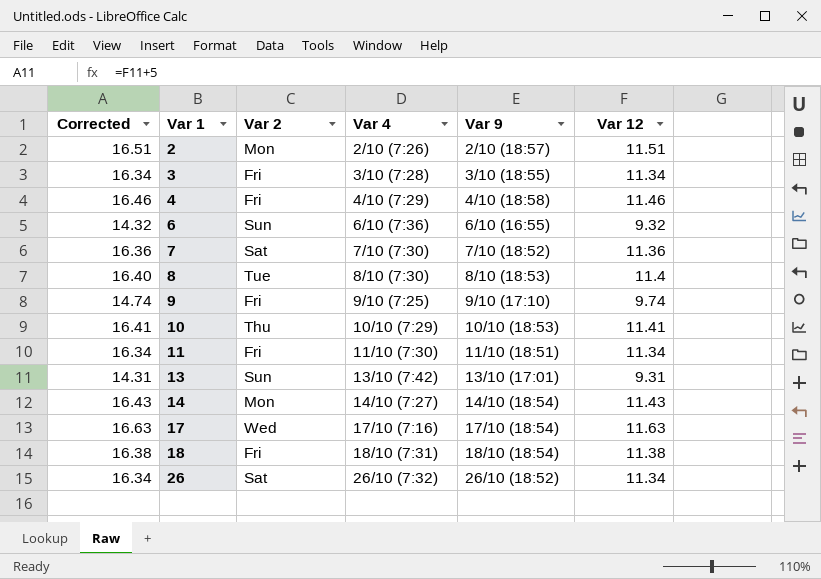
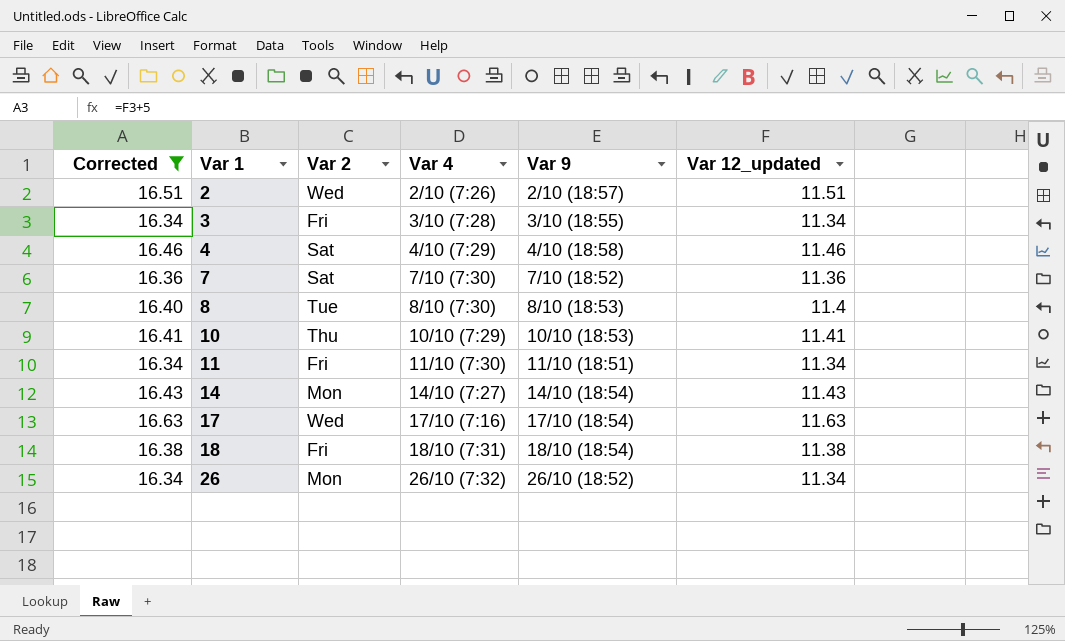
filter: none -> Corrected >= 16.34
column name: Var 12 -> Var 12_updated
2 | Var 2: Mon -> Wed
4 | Var 2: Fri -> Sat
26 | Var 2: Sat -> Mon

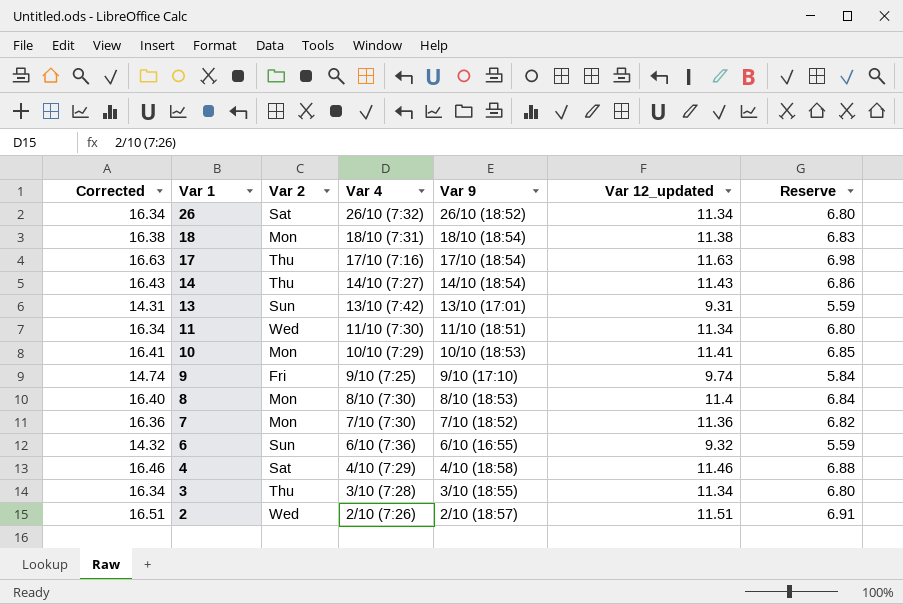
filter: Corrected >= 16.34 -> none
row order: Var 1 ascending -> Var 1 descending
column Reserve | formula: none -> [Var 12_updated] * 0.6
26 | Var 2: Mon -> Sat
18 | Var 2: Fri -> Mon
17 | Var 2: Wed -> Thu
14 | Var 2: Mon -> Thu
11 | Var 2: Fri -> Wed
10 | Var 2: Thu -> Mon
8 | Var 2: Tue -> Mon
7 | Var 2: Sat -> Mon
3 | Var 2: Fri -> Thu

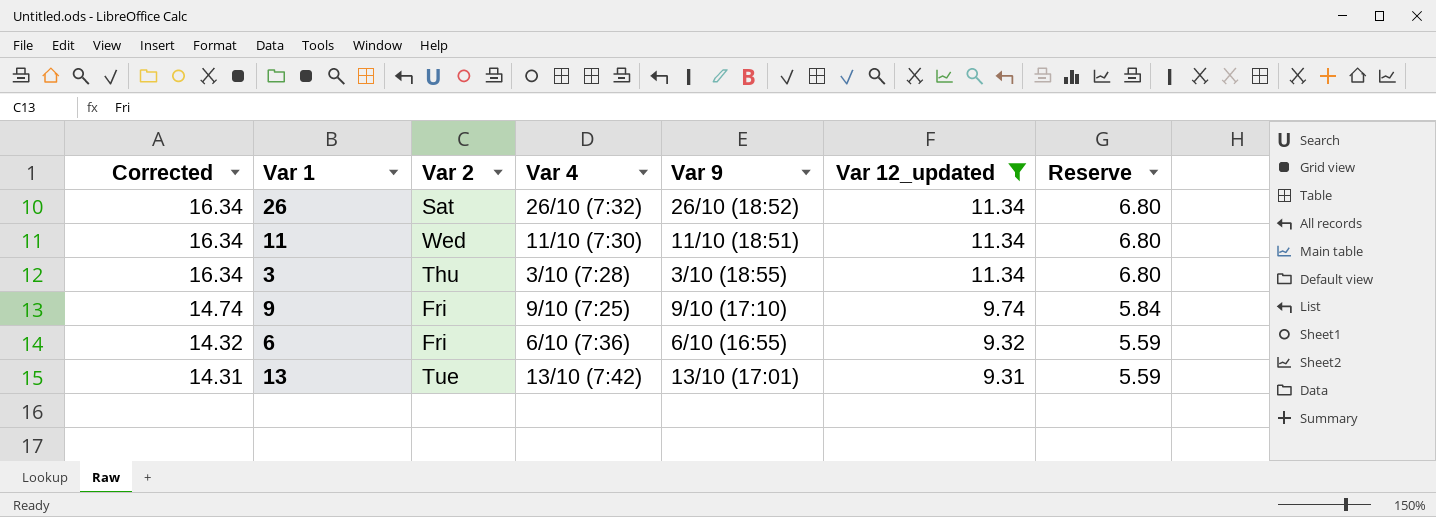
filter: none -> Var 12_updated <= 11.34
row order: Var 1 descending -> Corrected descending
6 | Var 2: Sun -> Fri
13 | Var 2: Sun -> Tue

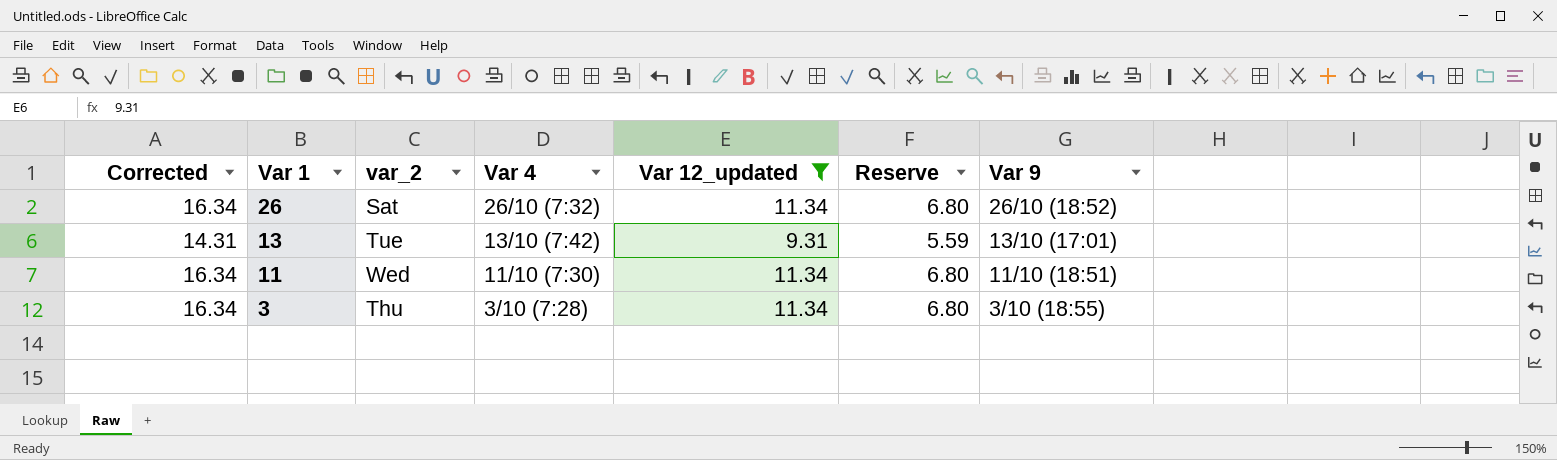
row order: Corrected descending -> Var 1 descending
column name: Var 2 -> var_2
column Var 9 | position: 5 -> 7
row 9: 14.74 | Fri | 9/10 (7:25) | 9/10 (17:10) | 9.74 | 5.84 -> none
row 6: 14.32 | Fri | 6/10 (7:36) | 6/10 (16:55) | 9.32 | 5.59 -> none

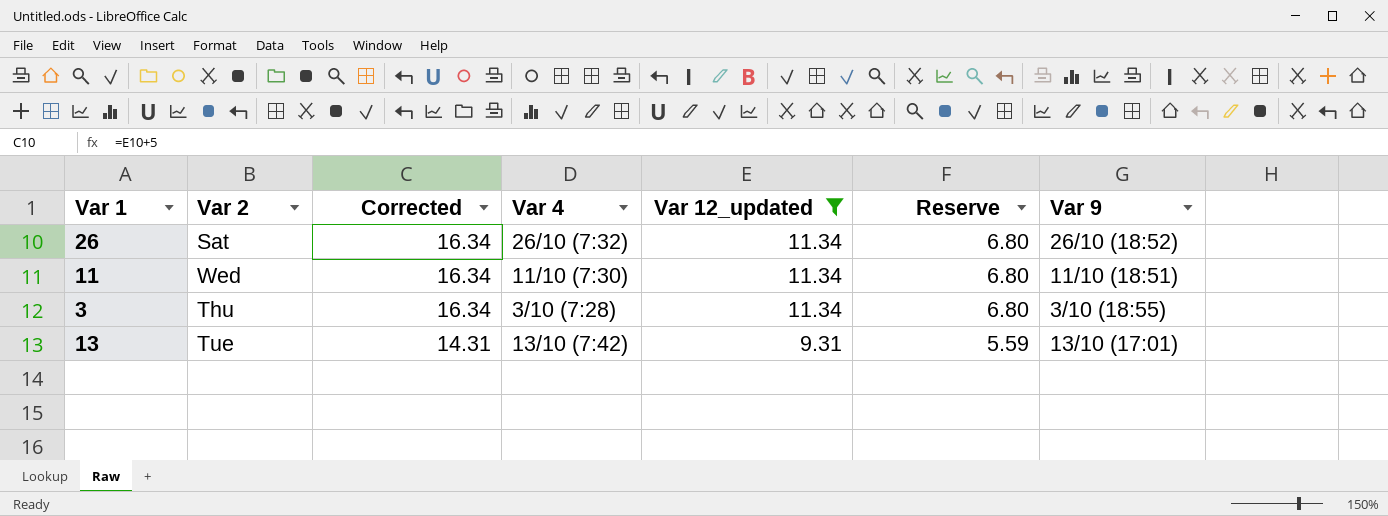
row order: Var 1 descending -> Corrected descending
column name: var_2 -> Var 2
column Corrected | position: 1 -> 3

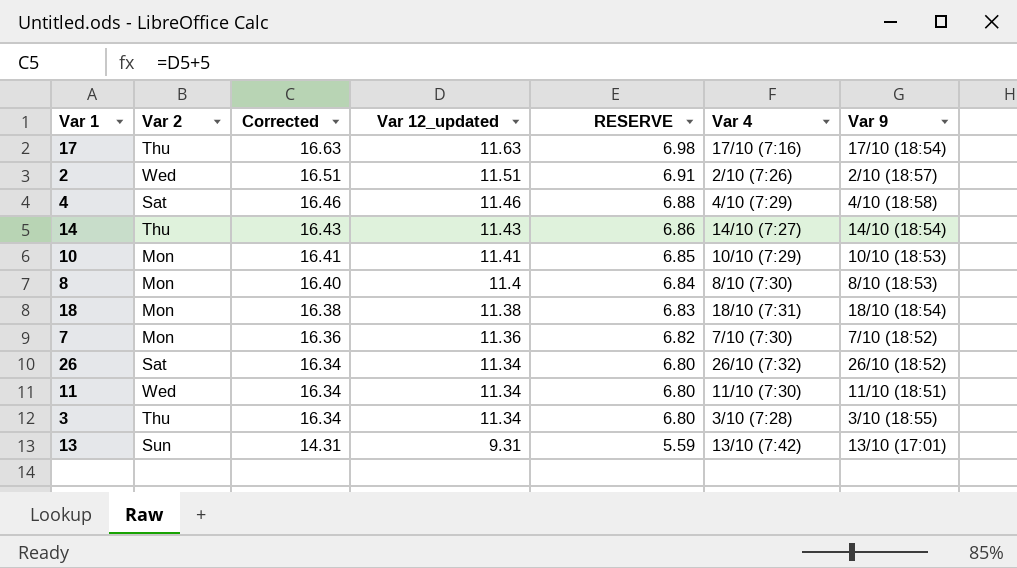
filter: Var 12_updated <= 11.34 -> none
column name: Reserve -> RESERVE
column Var 4 | position: 4 -> 6
13 | Var 2: Tue -> Sun

